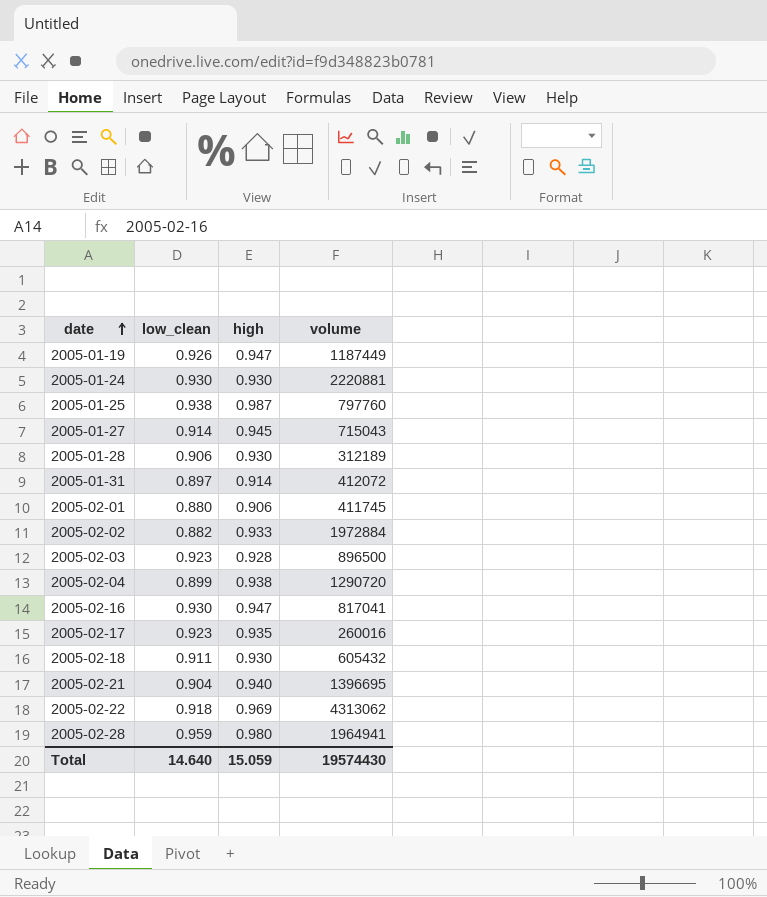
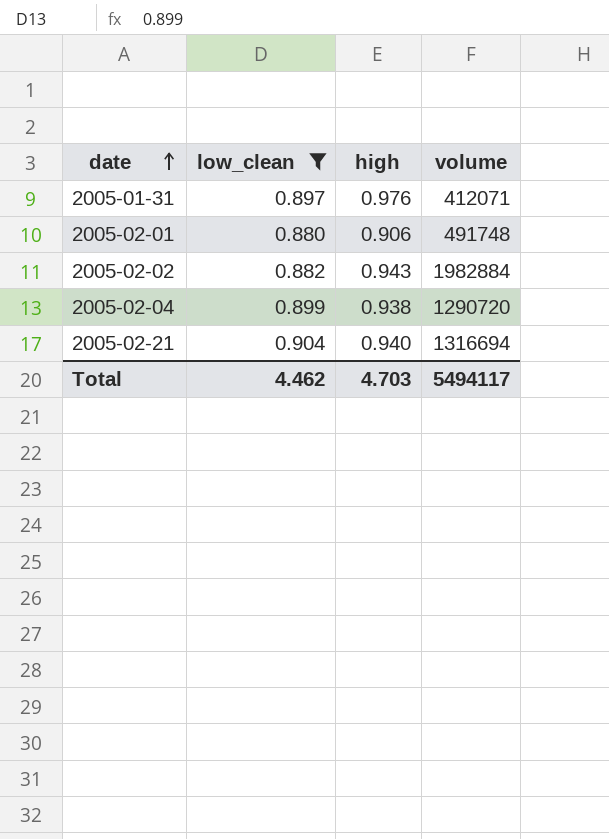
filter: none -> low_clean <= 0.904
2005-01-31 | high: 0.914 -> 0.976
2005-01-31 | volume: 412072 -> 412071
2005-02-01 | volume: 411745 -> 491748
2005-02-02 | high: 0.933 -> 0.943
2005-02-02 | volume: 1972884 -> 1982884
2005-02-21 | volume: 1396695 -> 1316694
Total | low_clean: 14.640 -> 4.462
Total | high: 15.059 -> 4.703
Total | volume: 19574430 -> 5494117

